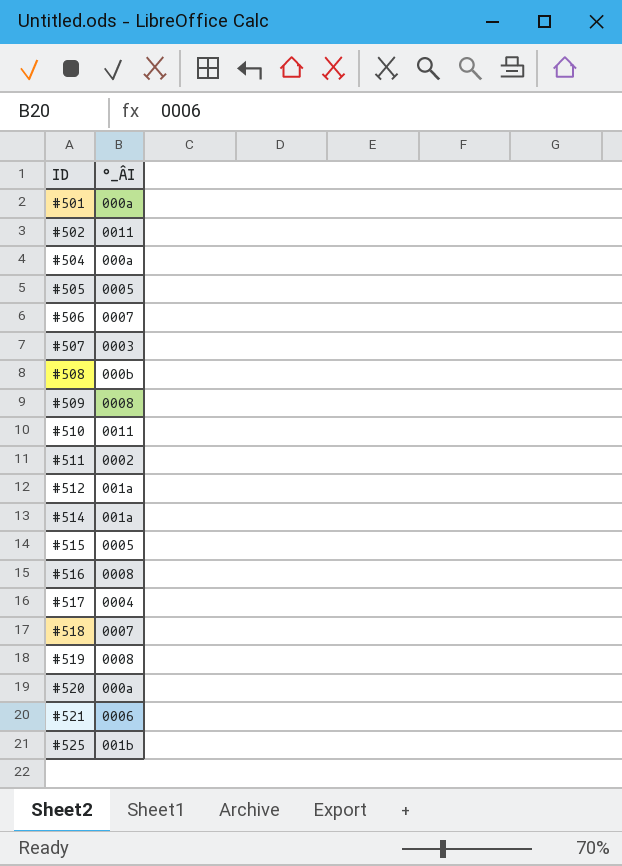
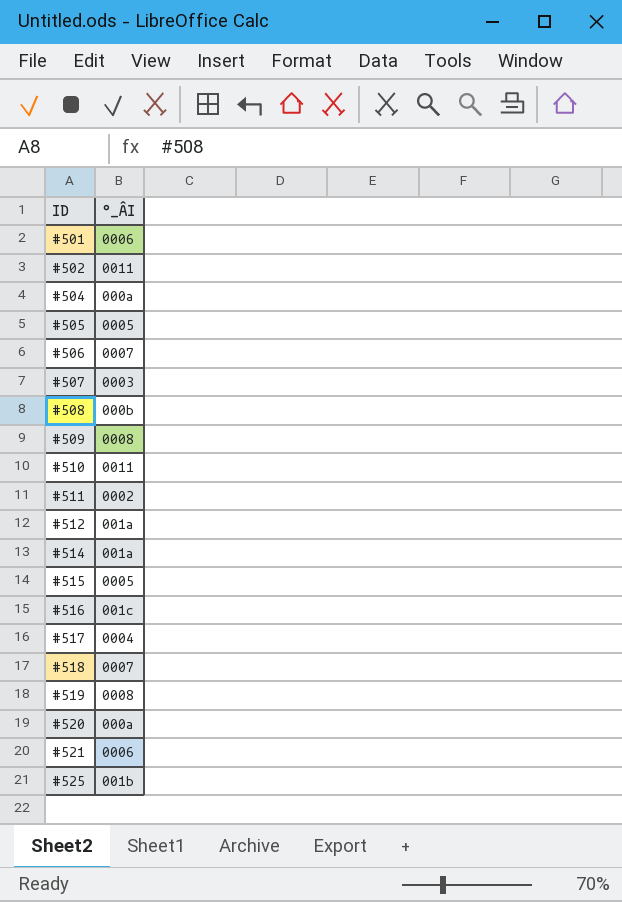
#501 | °_ÂI: 000a -> 0006
#516 | °_ÂI: 0008 -> 001c

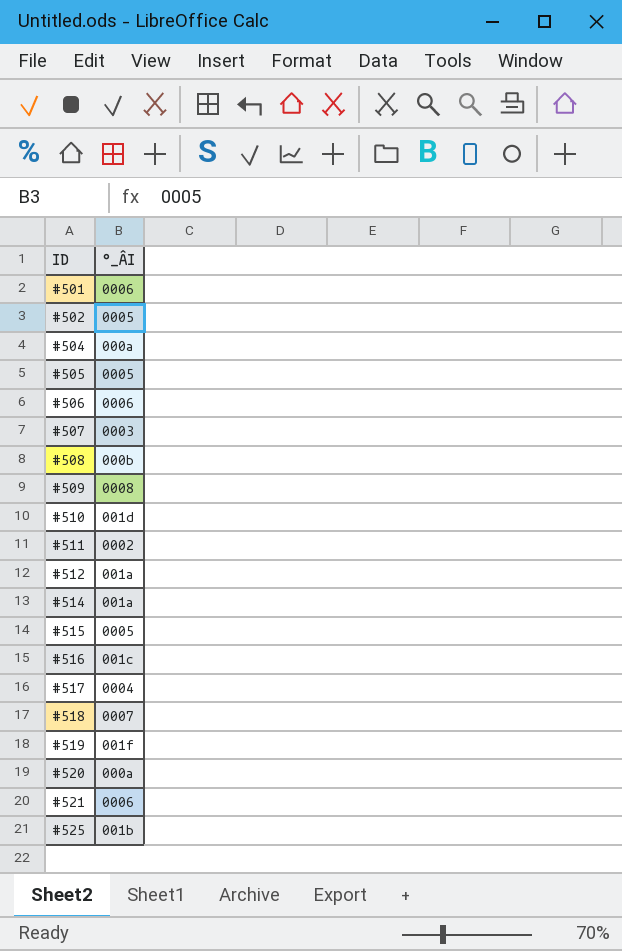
#502 | °_ÂI: 0011 -> 0005
#506 | °_ÂI: 0007 -> 0006
#510 | °_ÂI: 0011 -> 001d
#519 | °_ÂI: 0008 -> 001f

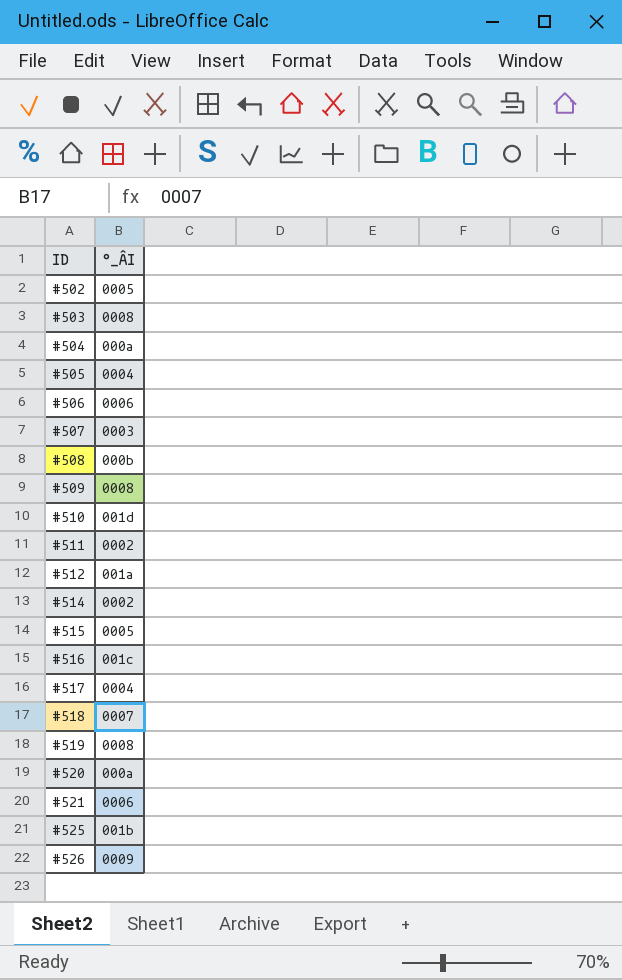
row #501: 0006 -> none
row #503: none -> 0008
#505 | °_ÂI: 0005 -> 0004
#514 | °_ÂI: 001a -> 0002
#519 | °_ÂI: 001f -> 0008
row #526: none -> 0009

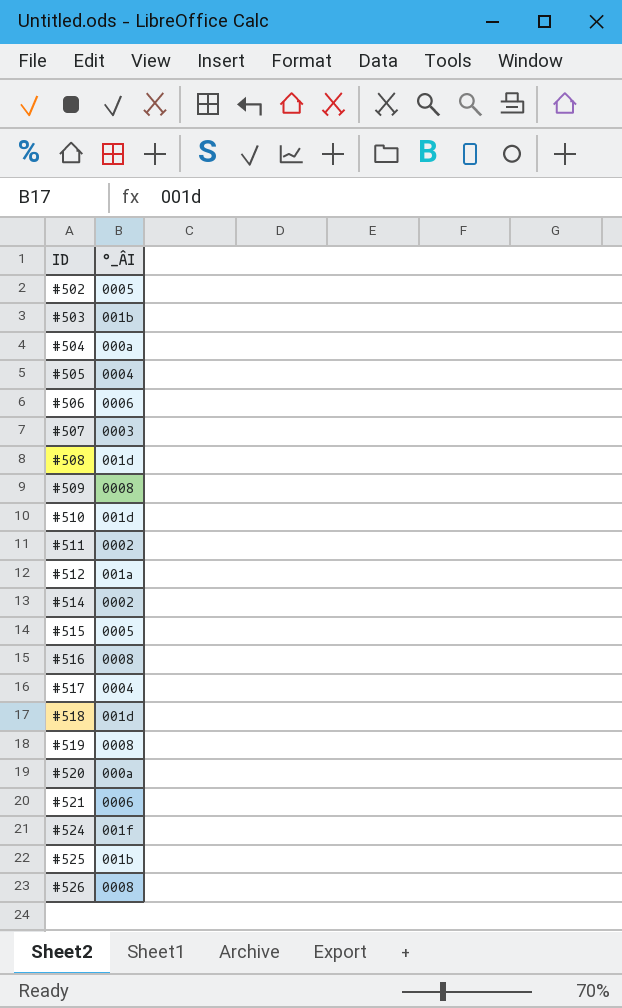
#503 | °_ÂI: 0008 -> 001b
#508 | °_ÂI: 000b -> 001d
#516 | °_ÂI: 001c -> 0008
#518 | °_ÂI: 0007 -> 001d
row #524: none -> 001f
#526 | °_ÂI: 0009 -> 0008

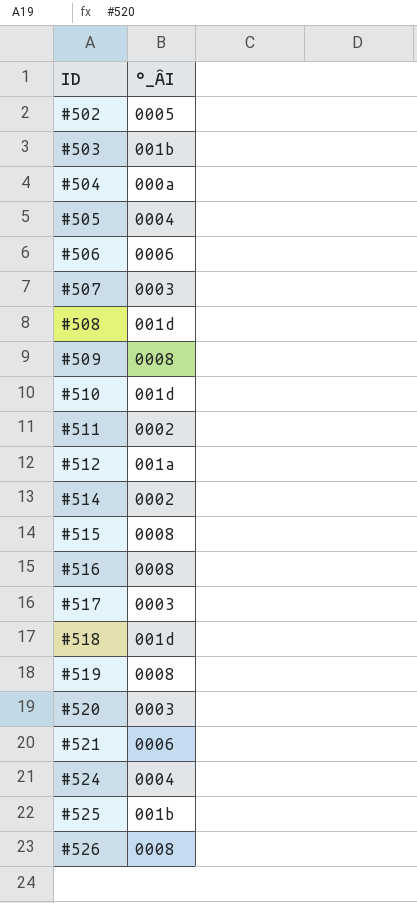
#515 | °_ÂI: 0005 -> 0008
#517 | °_ÂI: 0004 -> 0003
#520 | °_ÂI: 000a -> 0003
#524 | °_ÂI: 001f -> 0004

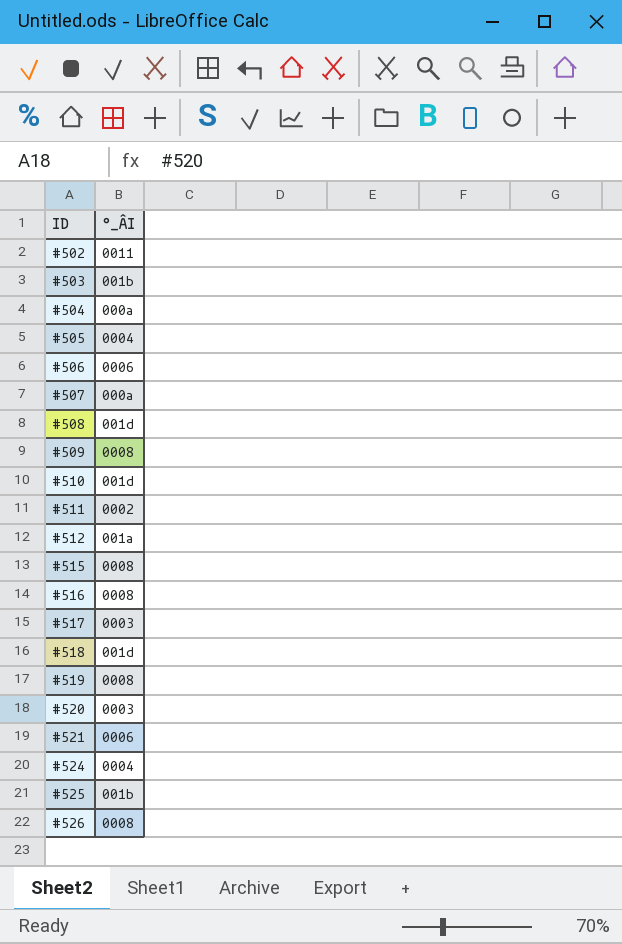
row #514: 0002 -> none
#502 | °_ÂI: 0005 -> 0011
#507 | °_ÂI: 0003 -> 000a

